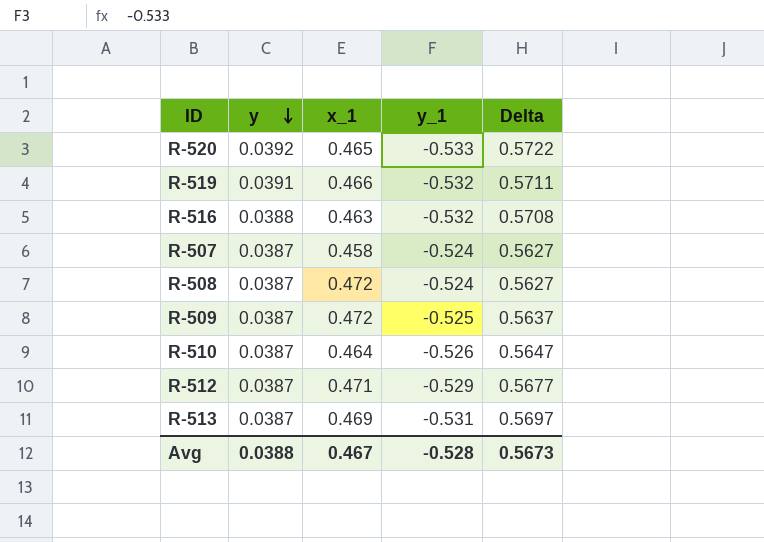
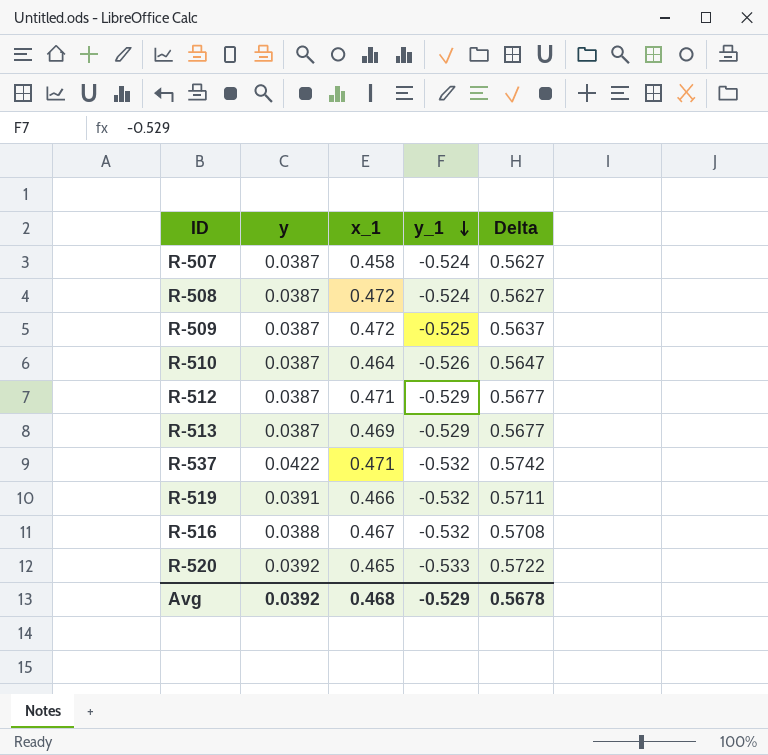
row order: y descending -> y_1 descending
R-513 | y_1: -0.531 -> -0.529
R-513 | Delta: 0.5697 -> 0.5677
row R-537: none -> 0.0422 | 0.471 | -0.532 | 0.5742
R-516 | x_1: 0.463 -> 0.467
Avg | y: 0.0388 -> 0.0392
Avg | x_1: 0.467 -> 0.468
Avg | y_1: -0.528 -> -0.529
Avg | Delta: 0.5673 -> 0.5678

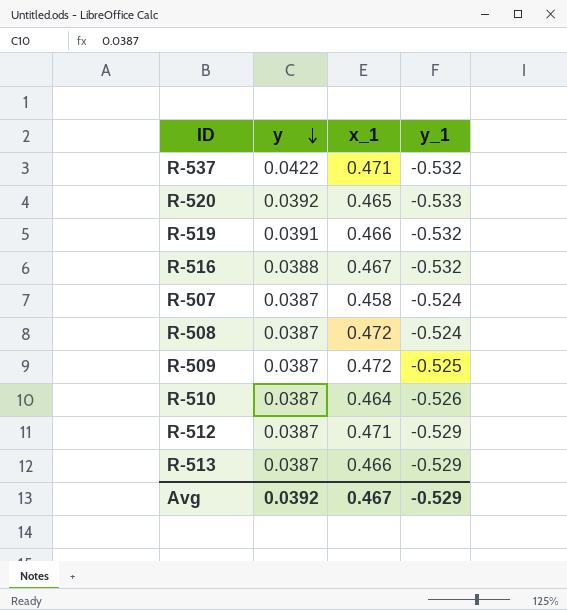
row order: y_1 descending -> y descending
column Delta | formula: [y] - [y_1] -> none
R-513 | x_1: 0.469 -> 0.466
Avg | x_1: 0.468 -> 0.467

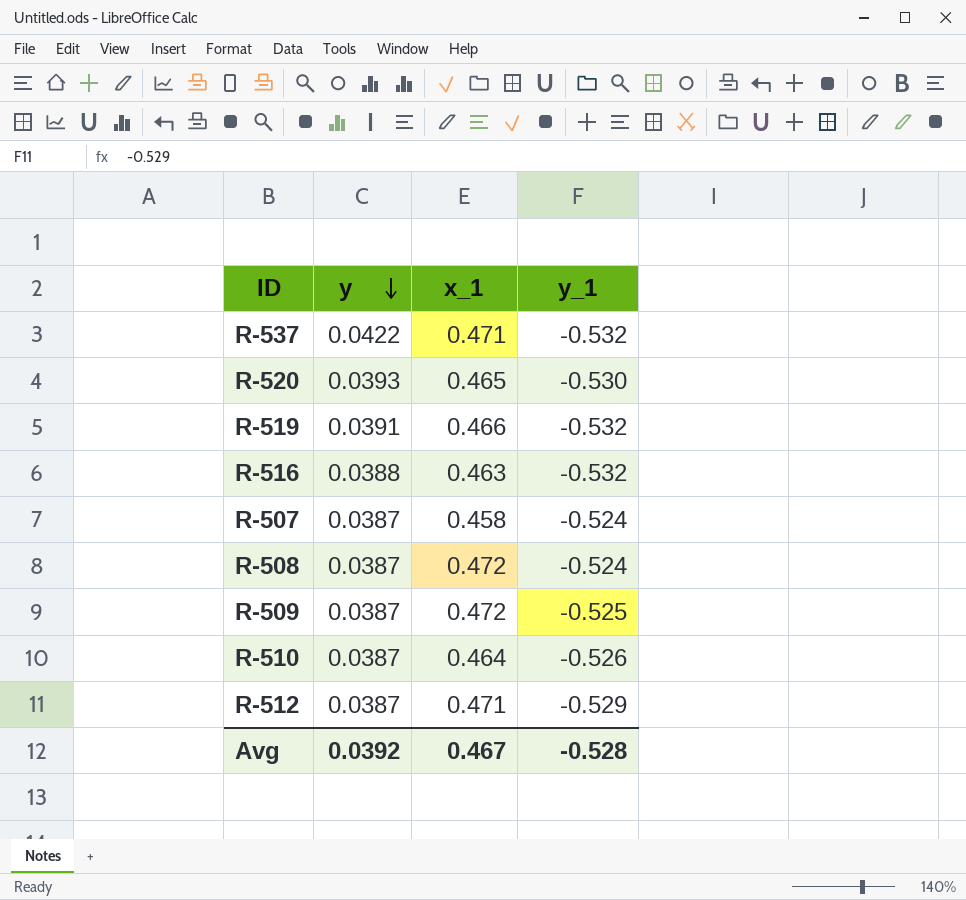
row R-513: 0.0387 | 0.466 | -0.529 -> none
R-520 | y: 0.0392 -> 0.0393
R-520 | y_1: -0.533 -> -0.530
R-516 | x_1: 0.467 -> 0.463
Avg | y_1: -0.529 -> -0.528

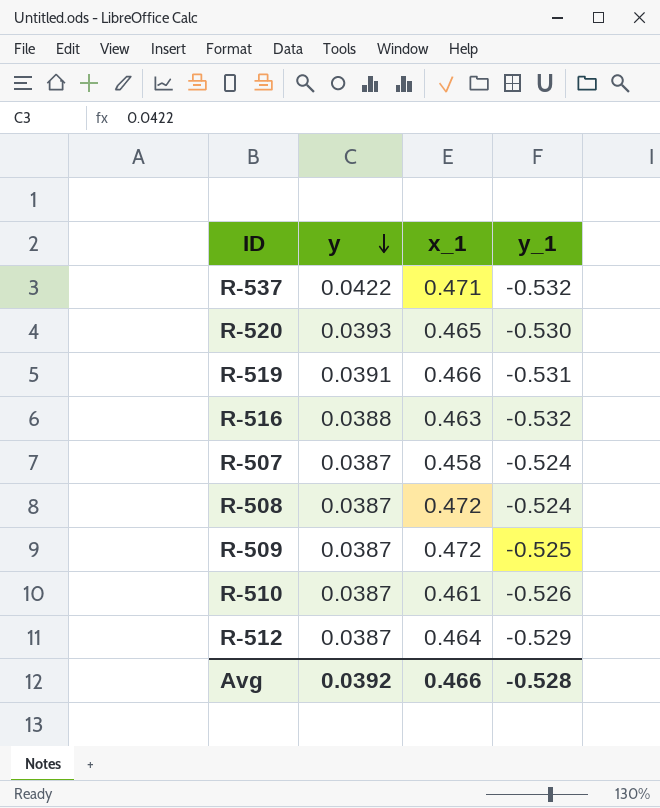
R-519 | y_1: -0.532 -> -0.531
R-510 | x_1: 0.464 -> 0.461
R-512 | x_1: 0.471 -> 0.464
Avg | x_1: 0.467 -> 0.466

